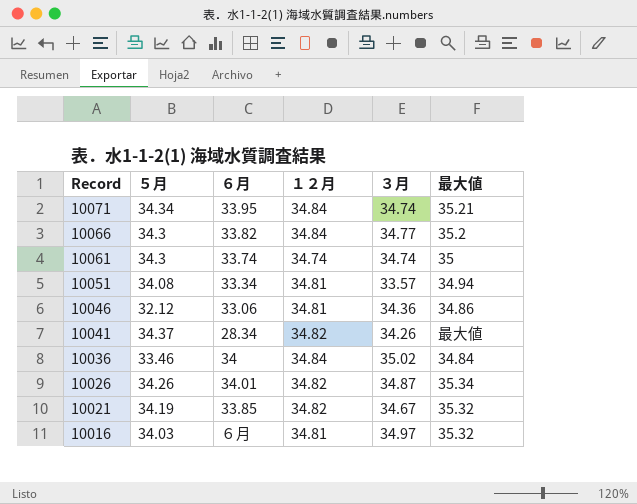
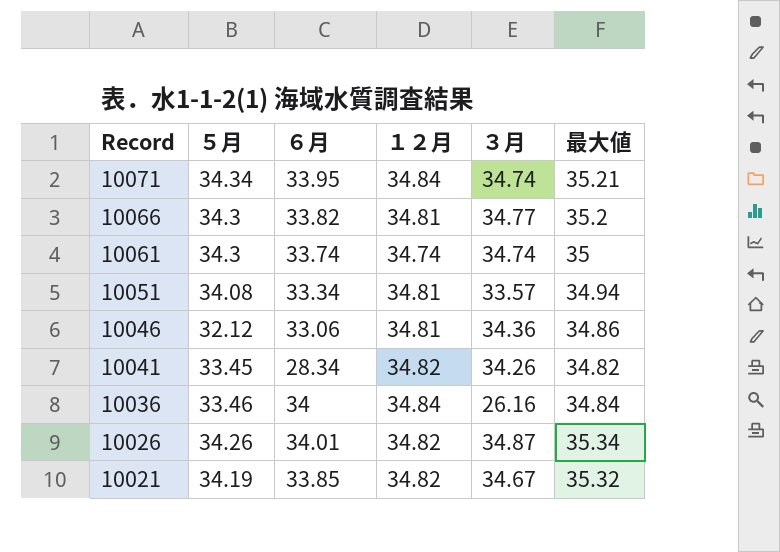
row 10016: 34.03 | ６月 | 34.81 | 34.97 | 35.32 -> none
10066 | １２月: 34.84 -> 34.81
10041 | ５月: 34.37 -> 33.45
10041 | 最大値: 最大値 -> 34.82
10036 | ３月: 35.02 -> 26.16

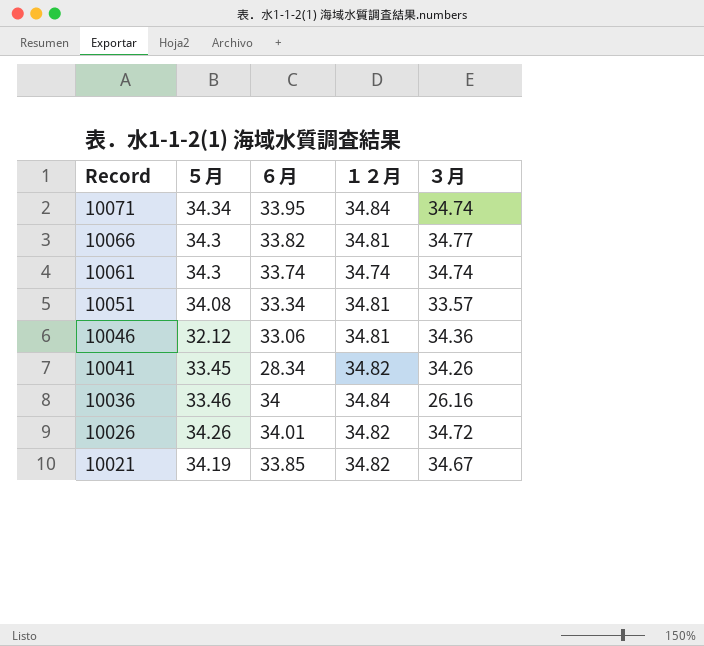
column 最大値 | position: 6 -> none
10026 | ３月: 34.87 -> 34.72

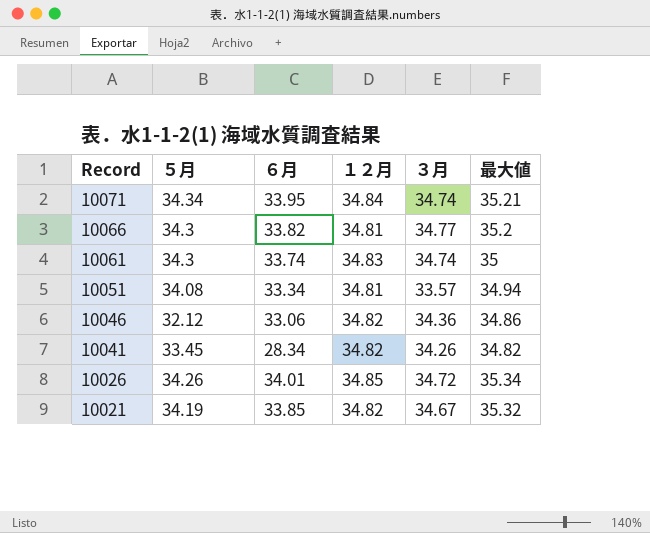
column 最大値 | position: none -> 6
row 10036: 33.46 | 34 | 34.84 | 26.16 -> none
10061 | １２月: 34.74 -> 34.83
10046 | １２月: 34.81 -> 34.82
10026 | １２月: 34.82 -> 34.85

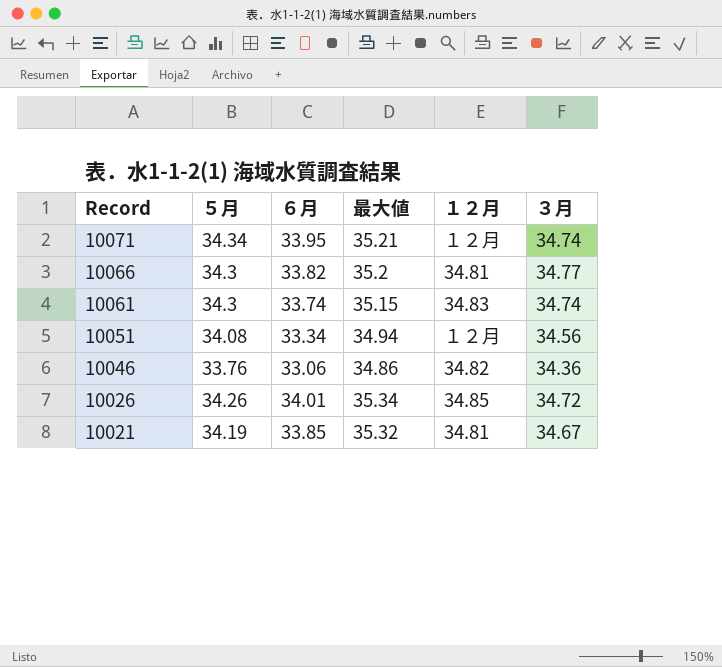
column 最大値 | position: 6 -> 4
row 10041: 33.45 | 28.34 | 34.82 | 34.26 | 34.82 -> none
10071 | １２月: 34.84 -> １２月
10061 | 最大値: 35 -> 35.15
10051 | １２月: 34.81 -> １２月
10051 | ３月: 33.57 -> 34.56
10046 | ５月: 32.12 -> 33.76
10021 | １２月: 34.82 -> 34.81

